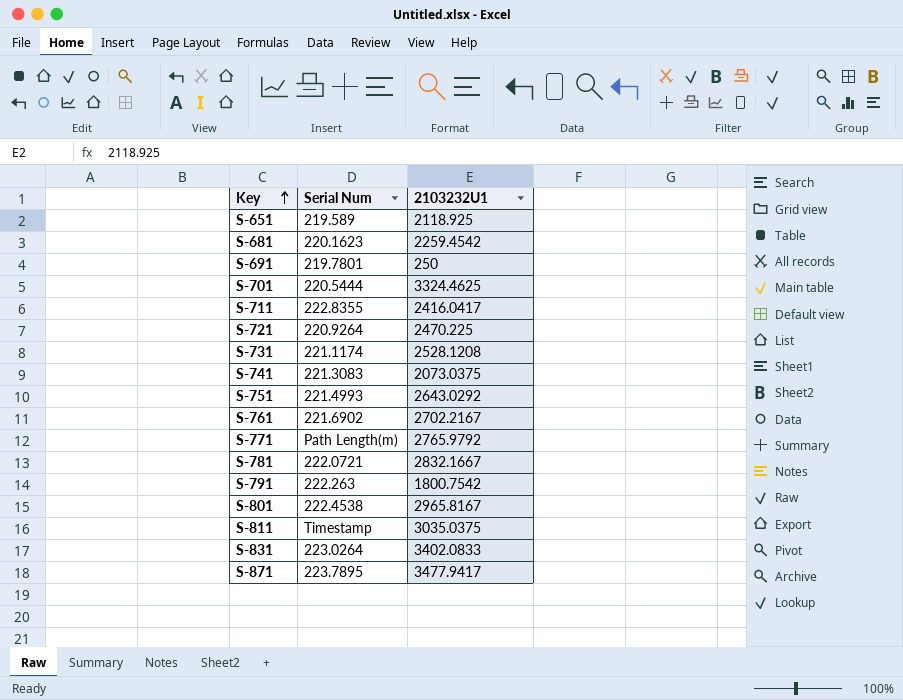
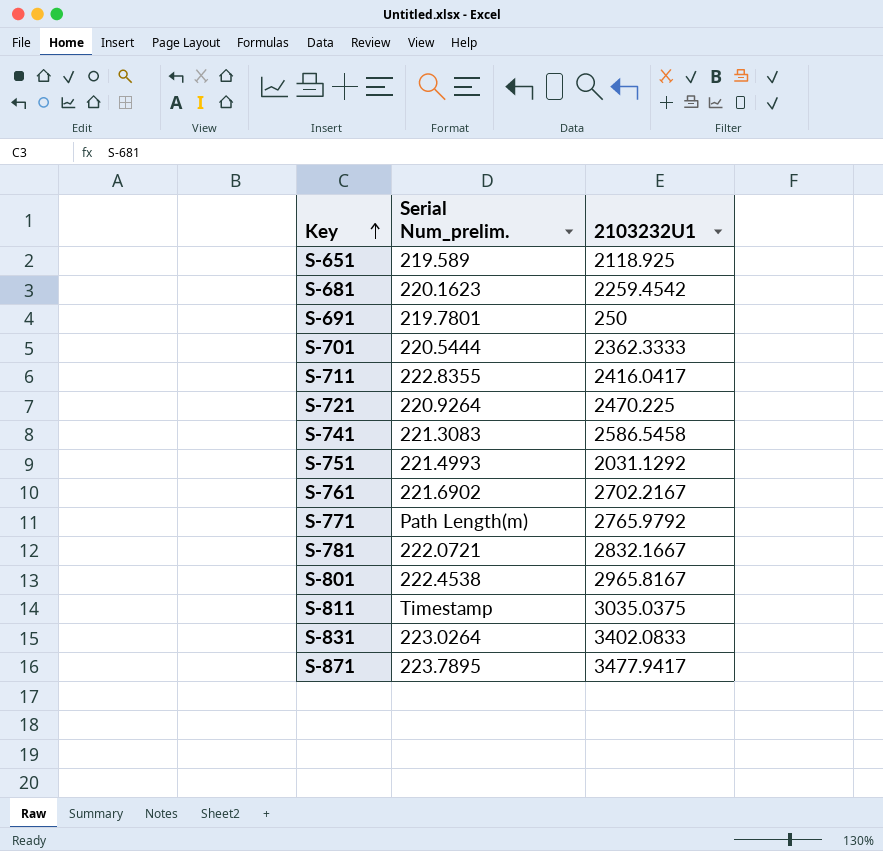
column name: Serial Num -> Serial Num_prelim.
row S-731: 221.1174 | 2528.1208 -> none
row S-791: 222.263 | 1800.7542 -> none
S-701 | 2103232U1: 3324.4625 -> 2362.3333
S-741 | 2103232U1: 2073.0375 -> 2586.5458
S-751 | 2103232U1: 2643.0292 -> 2031.1292

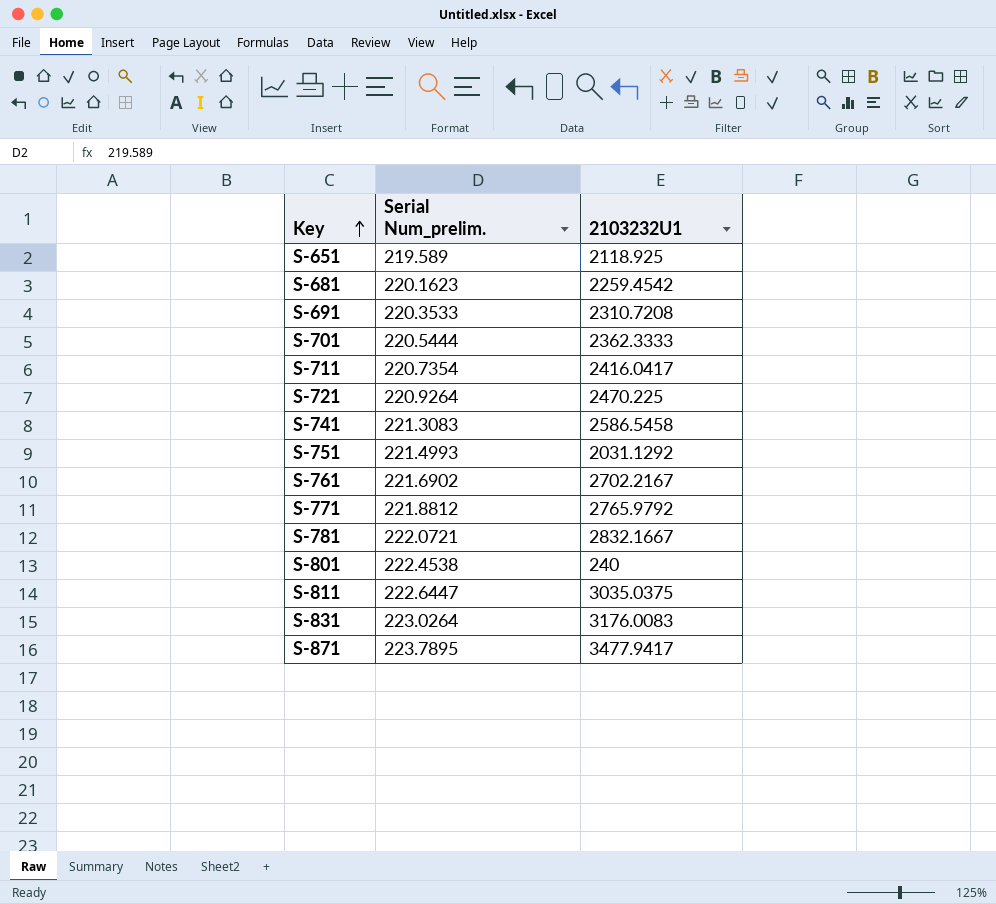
S-691 | Serial Num_prelim.: 219.7801 -> 220.3533
S-691 | 2103232U1: 250 -> 2310.7208
S-711 | Serial Num_prelim.: 222.8355 -> 220.7354
S-771 | Serial Num_prelim.: Path Length(m) -> 221.8812
S-801 | 2103232U1: 2965.8167 -> 240
S-811 | Serial Num_prelim.: Timestamp -> 222.6447
S-831 | 2103232U1: 3402.0833 -> 3176.0083

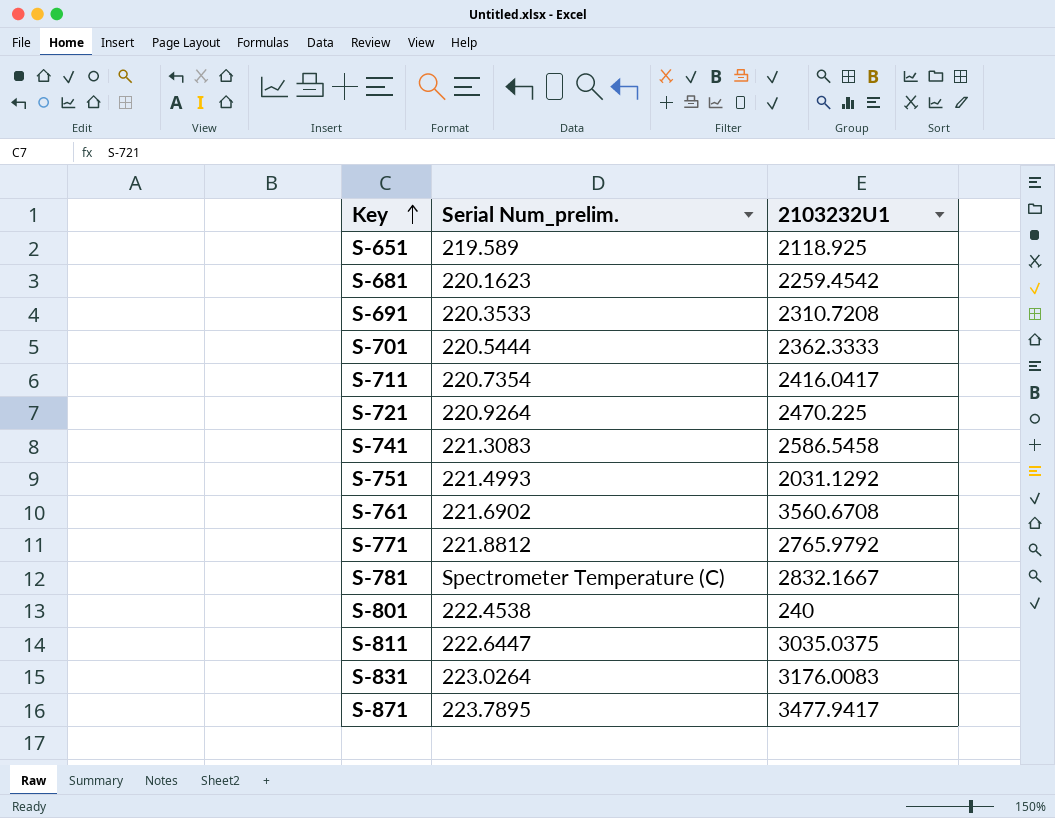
S-761 | 2103232U1: 2702.2167 -> 3560.6708
S-781 | Serial Num_prelim.: 222.0721 -> Spectrometer Temperature (C)

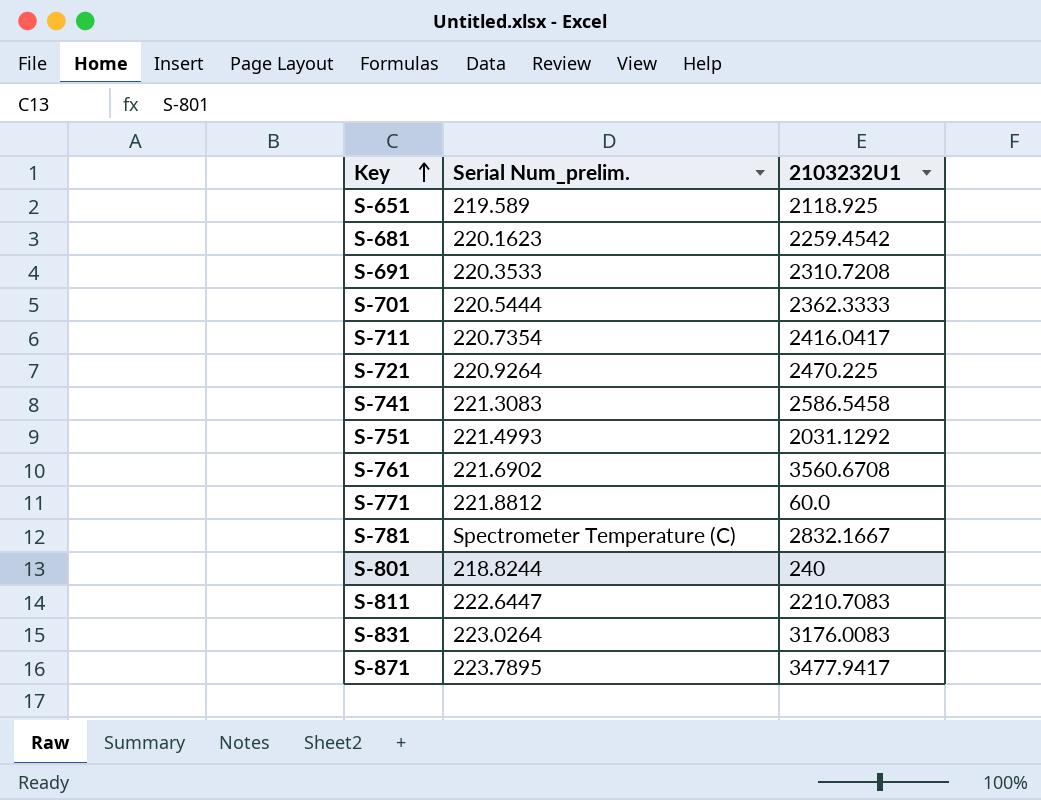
S-771 | 2103232U1: 2765.9792 -> 60.0
S-801 | Serial Num_prelim.: 222.4538 -> 218.8244
S-811 | 2103232U1: 3035.0375 -> 2210.7083

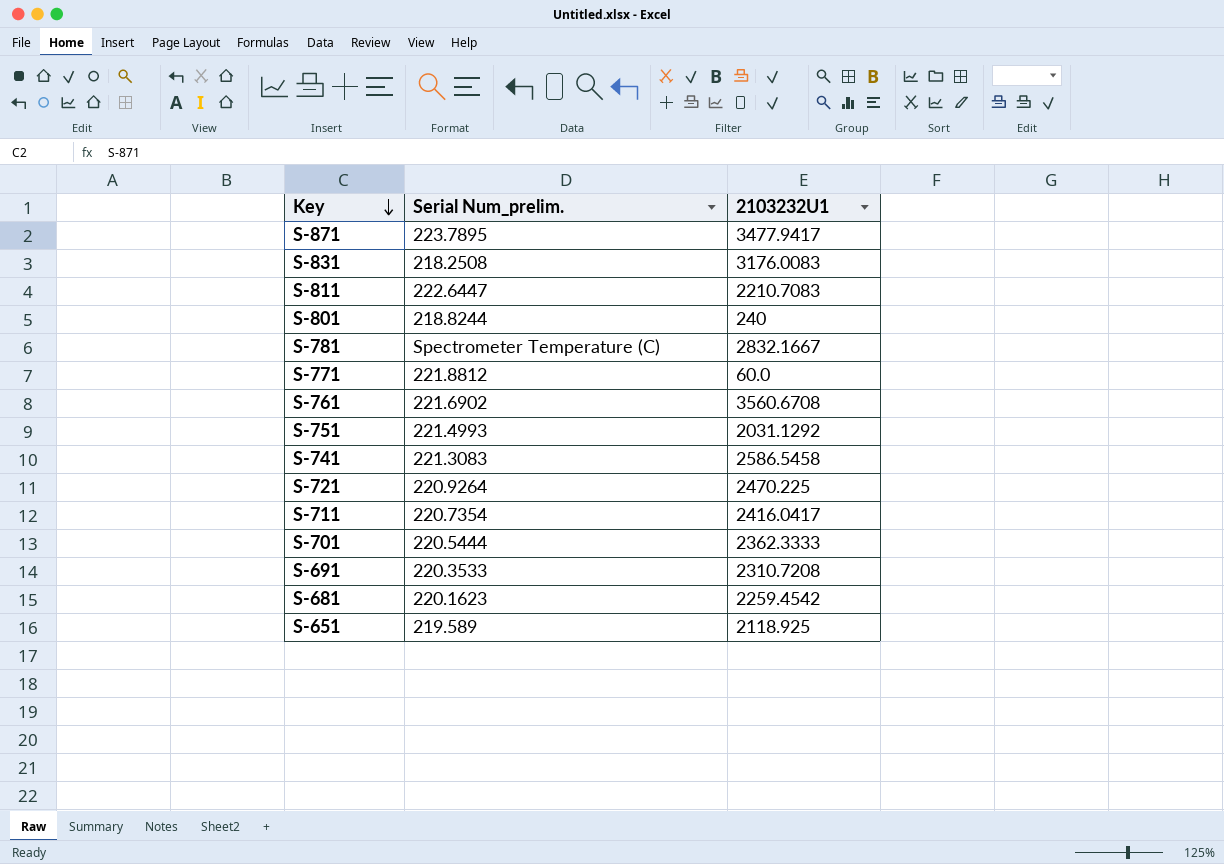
row order: Key ascending -> Key descending
S-831 | Serial Num_prelim.: 223.0264 -> 218.2508

